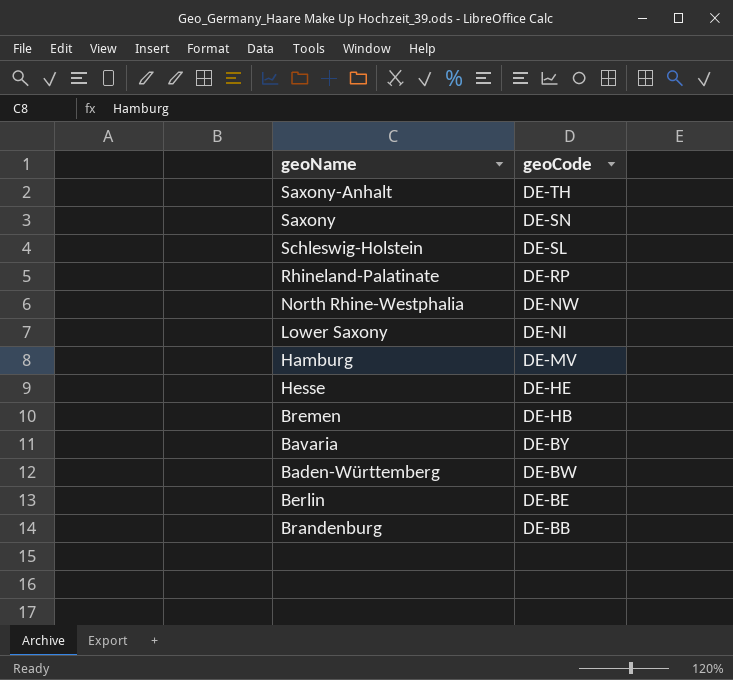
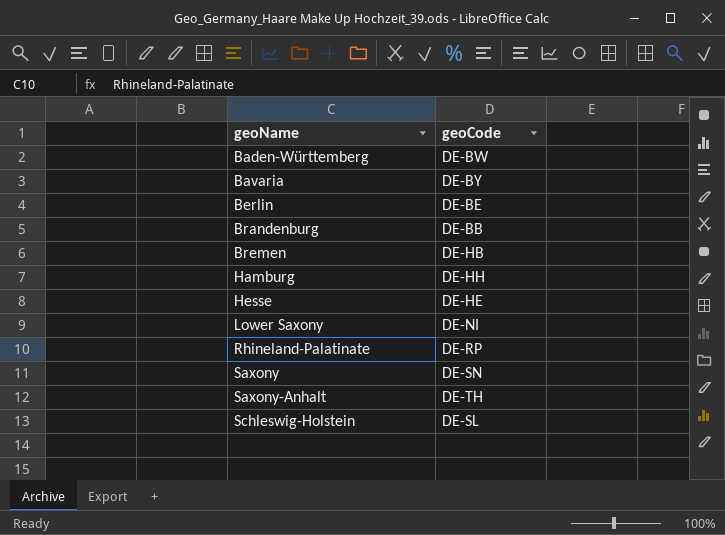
row order: geoCode descending -> geoName ascending
row North Rhine-Westphalia: DE-NW -> none
Hamburg | geoCode: DE-MV -> DE-HH

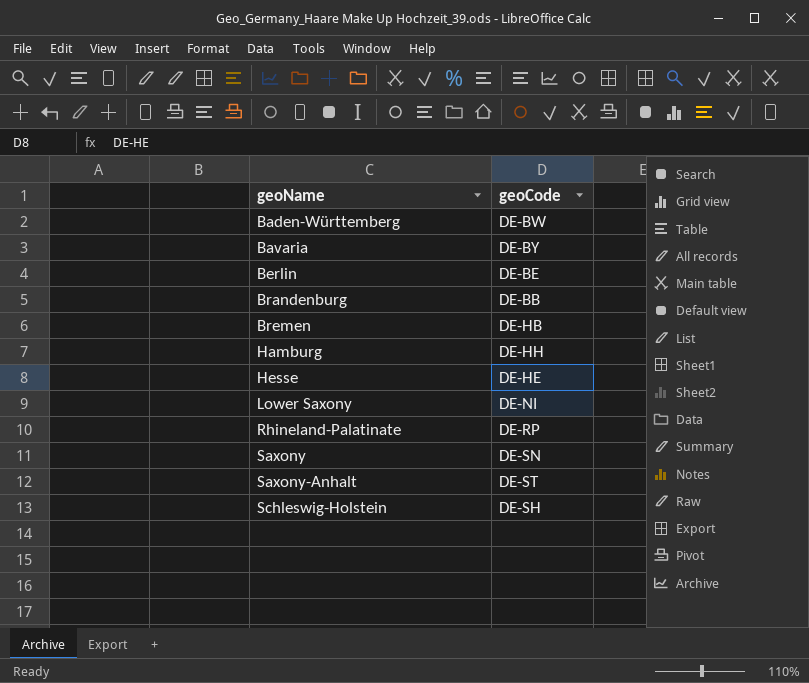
Saxony-Anhalt | geoCode: DE-TH -> DE-ST
Schleswig-Holstein | geoCode: DE-SL -> DE-SH

